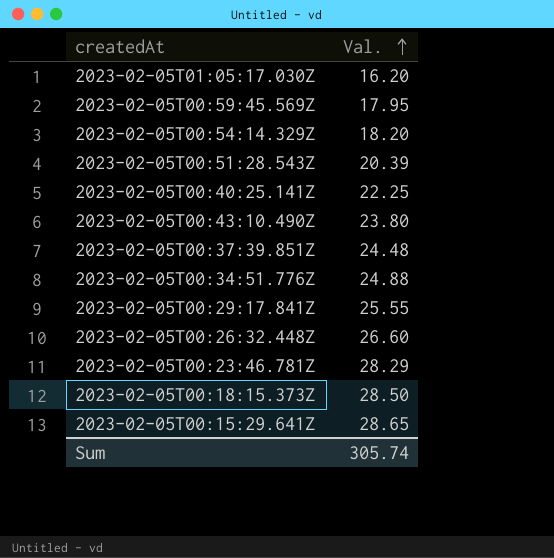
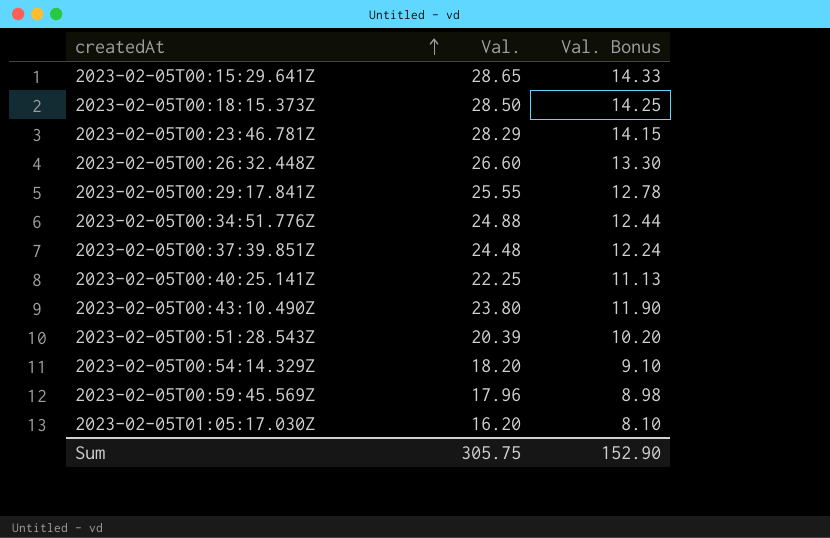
row order: Val. ascending -> createdAt ascending
column Val. Bonus | formula: none -> [Val.] * 0.5
2023-02-05T00:59:45.569Z | Val.: 17.95 -> 17.96
Sum | Val.: 305.74 -> 305.75

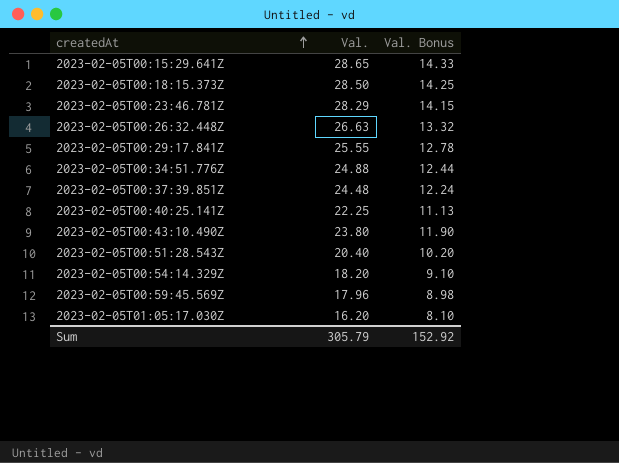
2023-02-05T00:26:32.448Z | Val.: 26.60 -> 26.63
2023-02-05T00:26:32.448Z | Val. Bonus: 13.30 -> 13.32
2023-02-05T00:51:28.543Z | Val.: 20.39 -> 20.40
Sum | Val.: 305.75 -> 305.79
Sum | Val. Bonus: 152.90 -> 152.92

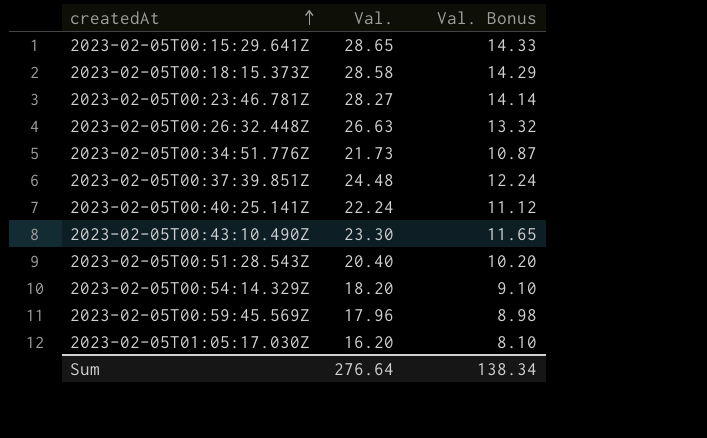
row 2023-02-05T00:29:17.841Z: 25.55 | 12.78 -> none
2023-02-05T00:18:15.373Z | Val.: 28.50 -> 28.58
2023-02-05T00:18:15.373Z | Val. Bonus: 14.25 -> 14.29
2023-02-05T00:23:46.781Z | Val.: 28.29 -> 28.27
2023-02-05T00:23:46.781Z | Val. Bonus: 14.15 -> 14.14
2023-02-05T00:34:51.776Z | Val.: 24.88 -> 21.73
2023-02-05T00:34:51.776Z | Val. Bonus: 12.44 -> 10.87
2023-02-05T00:40:25.141Z | Val.: 22.25 -> 22.24
2023-02-05T00:40:25.141Z | Val. Bonus: 11.13 -> 11.12
2023-02-05T00:43:10.490Z | Val.: 23.80 -> 23.30
2023-02-05T00:43:10.490Z | Val. Bonus: 11.90 -> 11.65
Sum | Val.: 305.79 -> 276.64
Sum | Val. Bonus: 152.92 -> 138.34

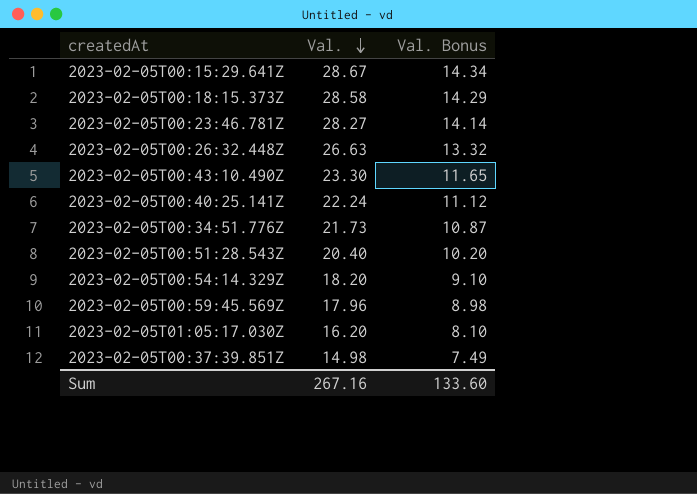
row order: createdAt ascending -> Val. descending
2023-02-05T00:15:29.641Z | Val.: 28.65 -> 28.67
2023-02-05T00:15:29.641Z | Val. Bonus: 14.33 -> 14.34
2023-02-05T00:37:39.851Z | Val.: 24.48 -> 14.98
2023-02-05T00:37:39.851Z | Val. Bonus: 12.24 -> 7.49
Sum | Val.: 276.64 -> 267.16
Sum | Val. Bonus: 138.34 -> 133.60

